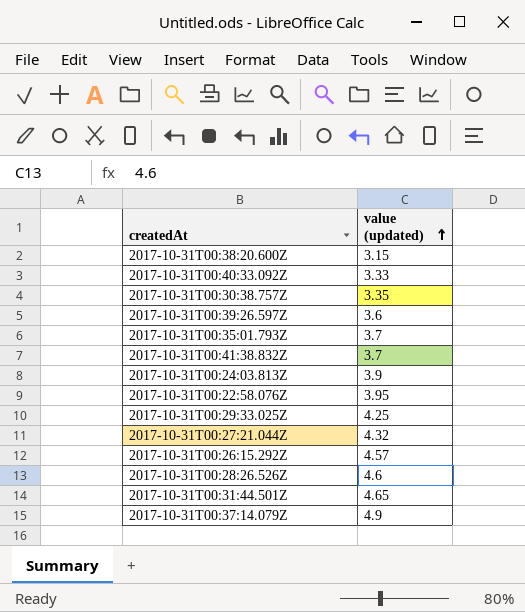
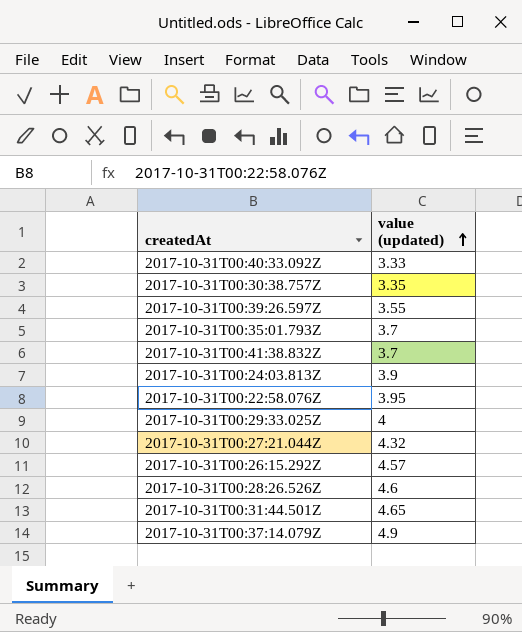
row 2017-10-31T00:38:20.600Z: 3.15 -> none
2017-10-31T00:39:26.597Z | value (updated): 3.6 -> 3.55
2017-10-31T00:29:33.025Z | value (updated): 4.25 -> 4

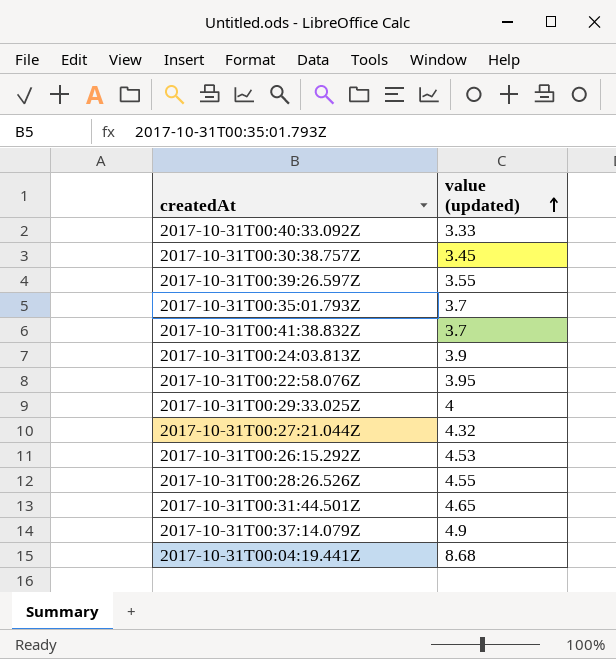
2017-10-31T00:30:38.757Z | value (updated): 3.35 -> 3.45
2017-10-31T00:26:15.292Z | value (updated): 4.57 -> 4.53
2017-10-31T00:28:26.526Z | value (updated): 4.6 -> 4.55
row 2017-10-31T00:04:19.441Z: none -> 8.68

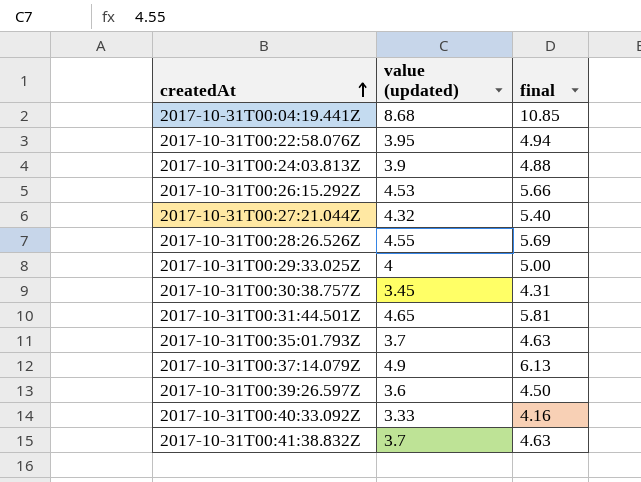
row order: value (updated) ascending -> createdAt ascending
column final | formula: none -> [value (updated)] * 1.25
2017-10-31T00:39:26.597Z | value (updated): 3.55 -> 3.6

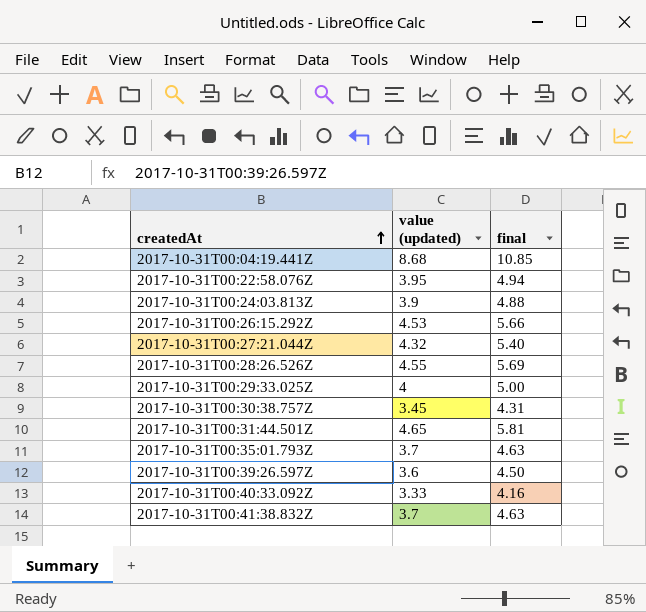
row 2017-10-31T00:37:14.079Z: 4.9 | 6.13 -> none

